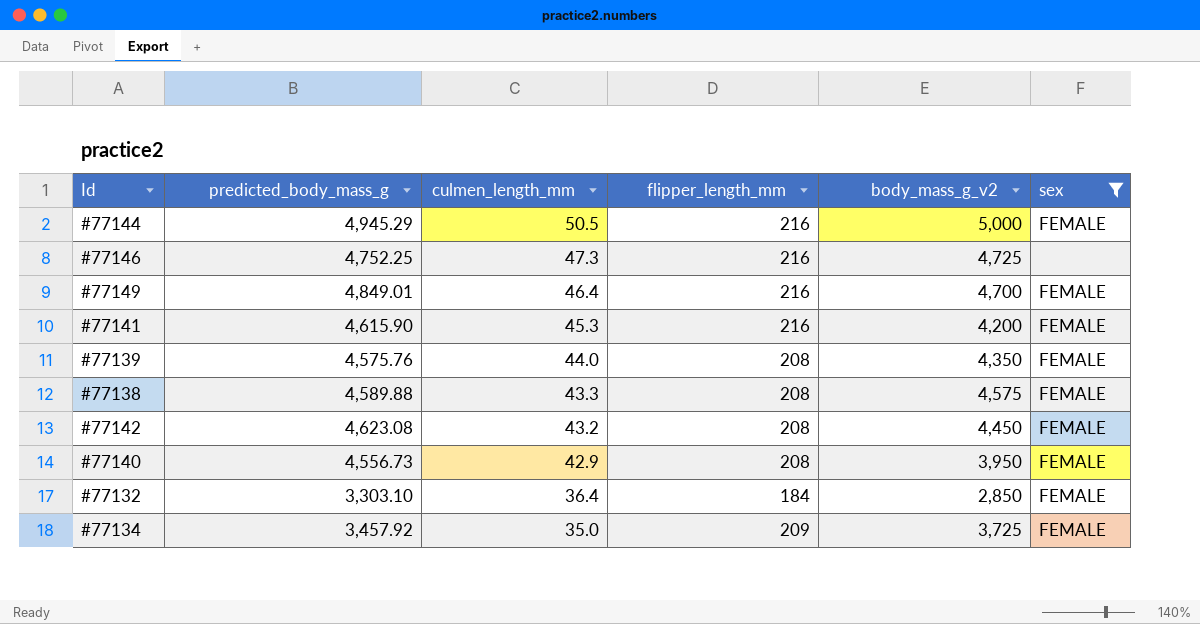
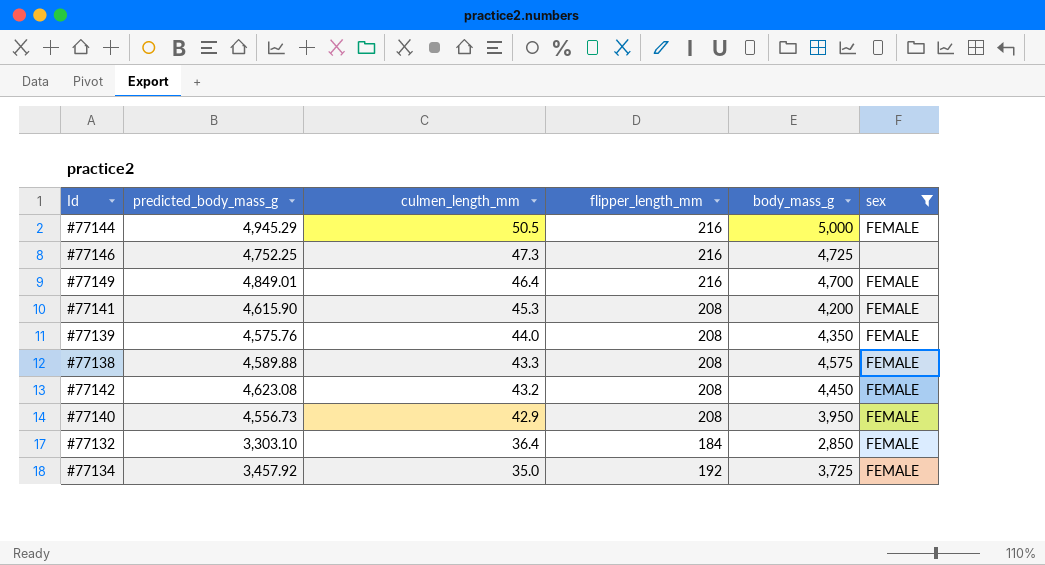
column name: body_mass_g_v2 -> body_mass_g
#77141 | flipper_length_mm: 216 -> 208
#77134 | flipper_length_mm: 209 -> 192

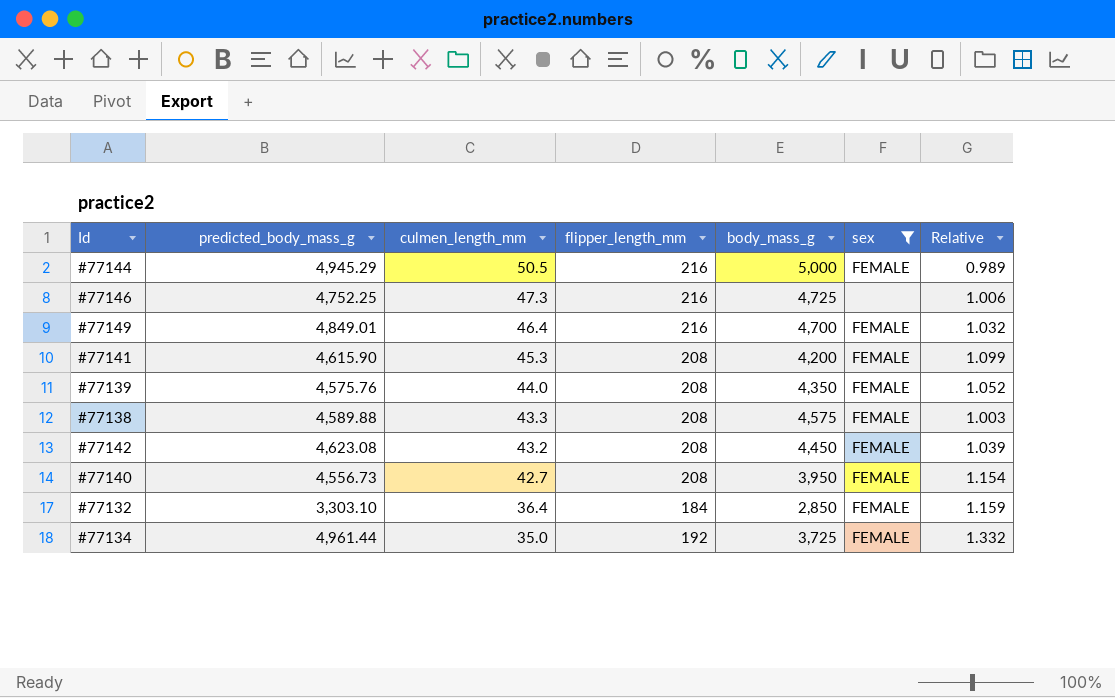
column Relative | formula: none -> [predicted_body_mass_g] / [body_mass_g]
#77140 | culmen_length_mm: 42.9 -> 42.7
#77134 | predicted_body_mass_g: 3,457.92 -> 4,961.44

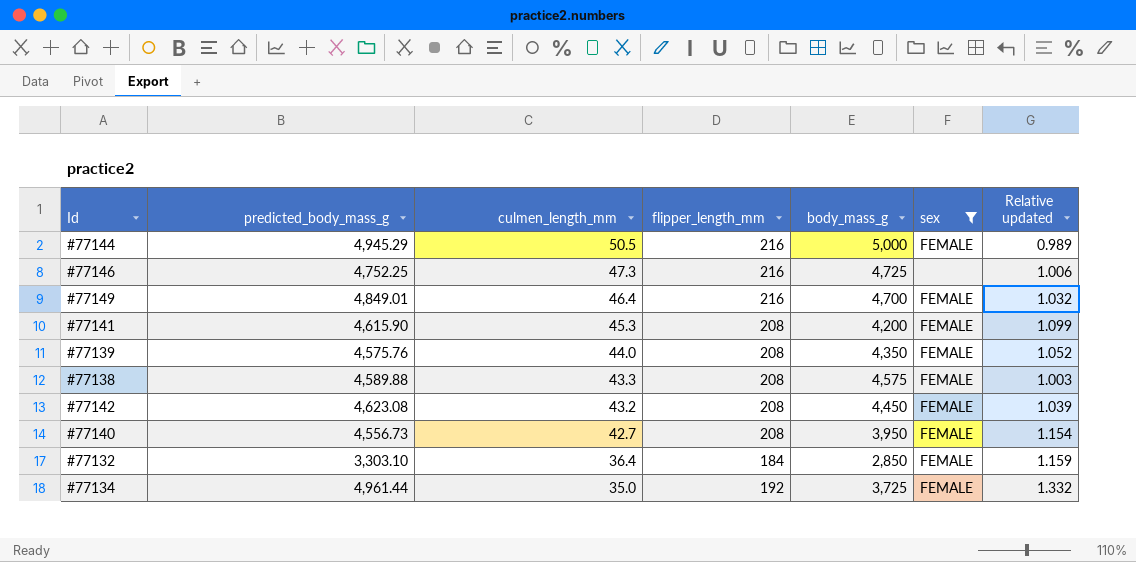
column name: Relative -> Relative updated

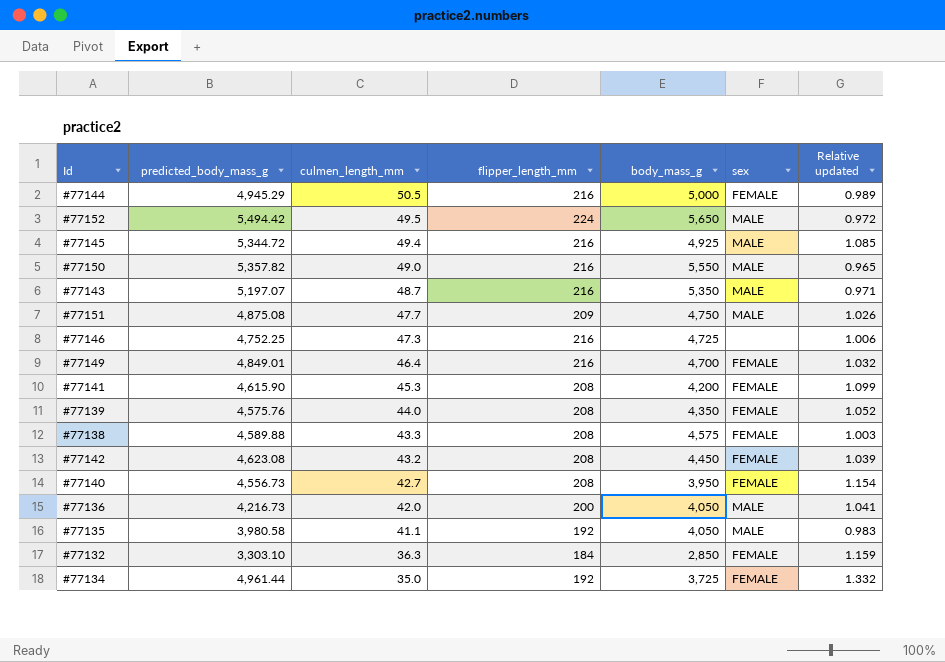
filter: sex != MALE -> none
#77132 | culmen_length_mm: 36.4 -> 36.3

